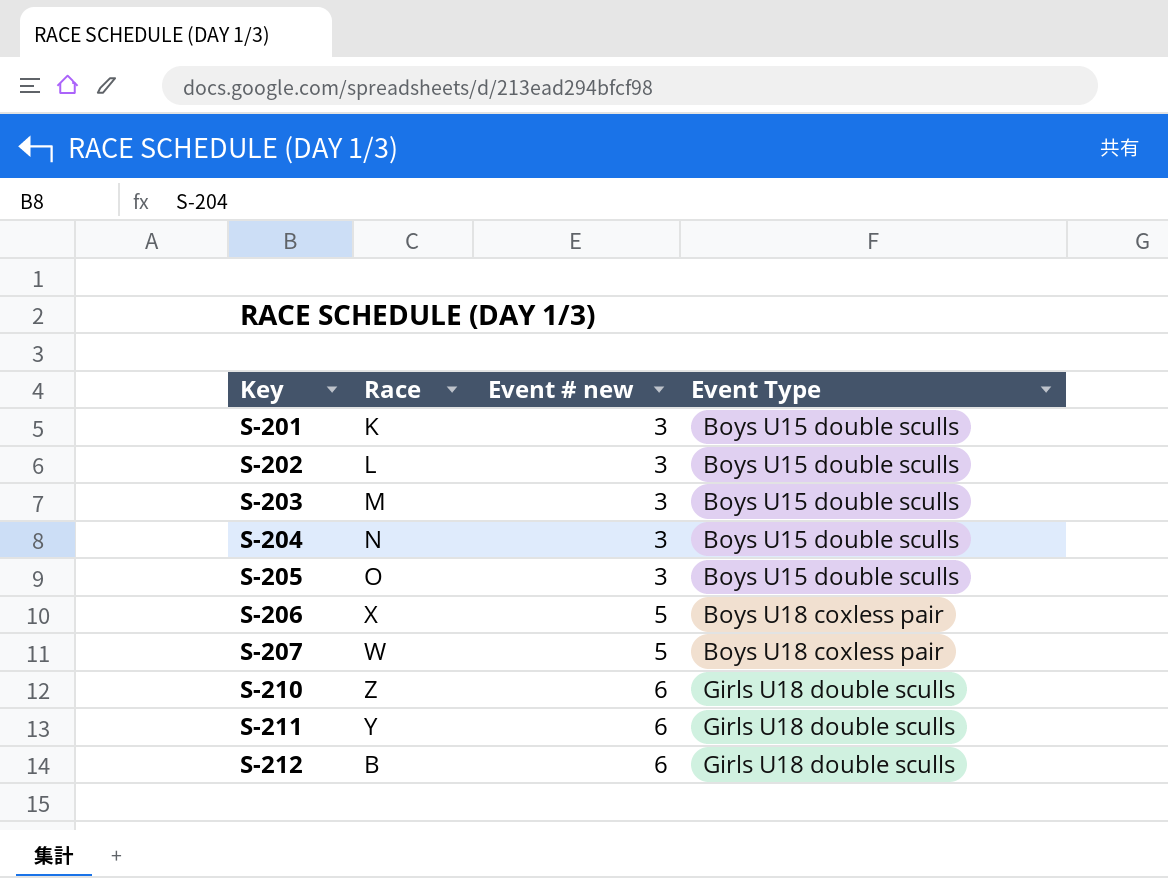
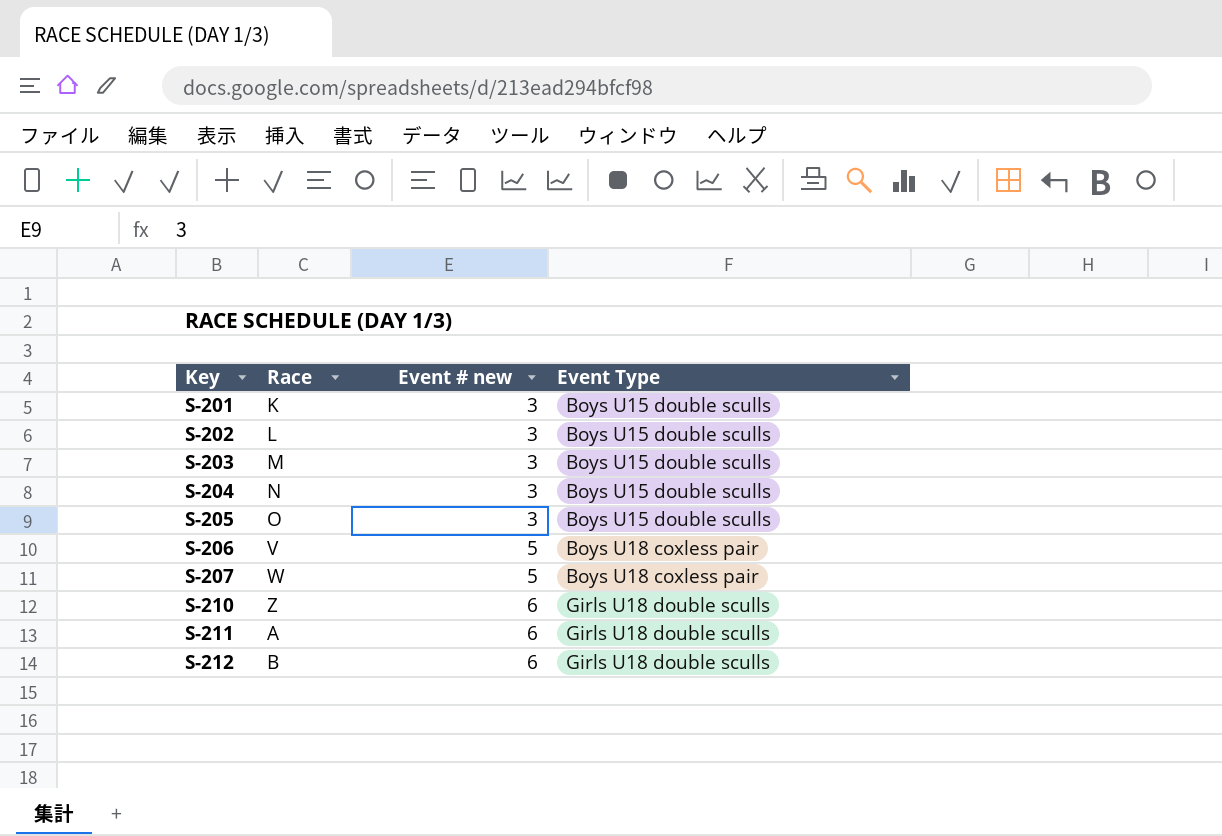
S-206 | Race: X -> V
S-211 | Race: Y -> A

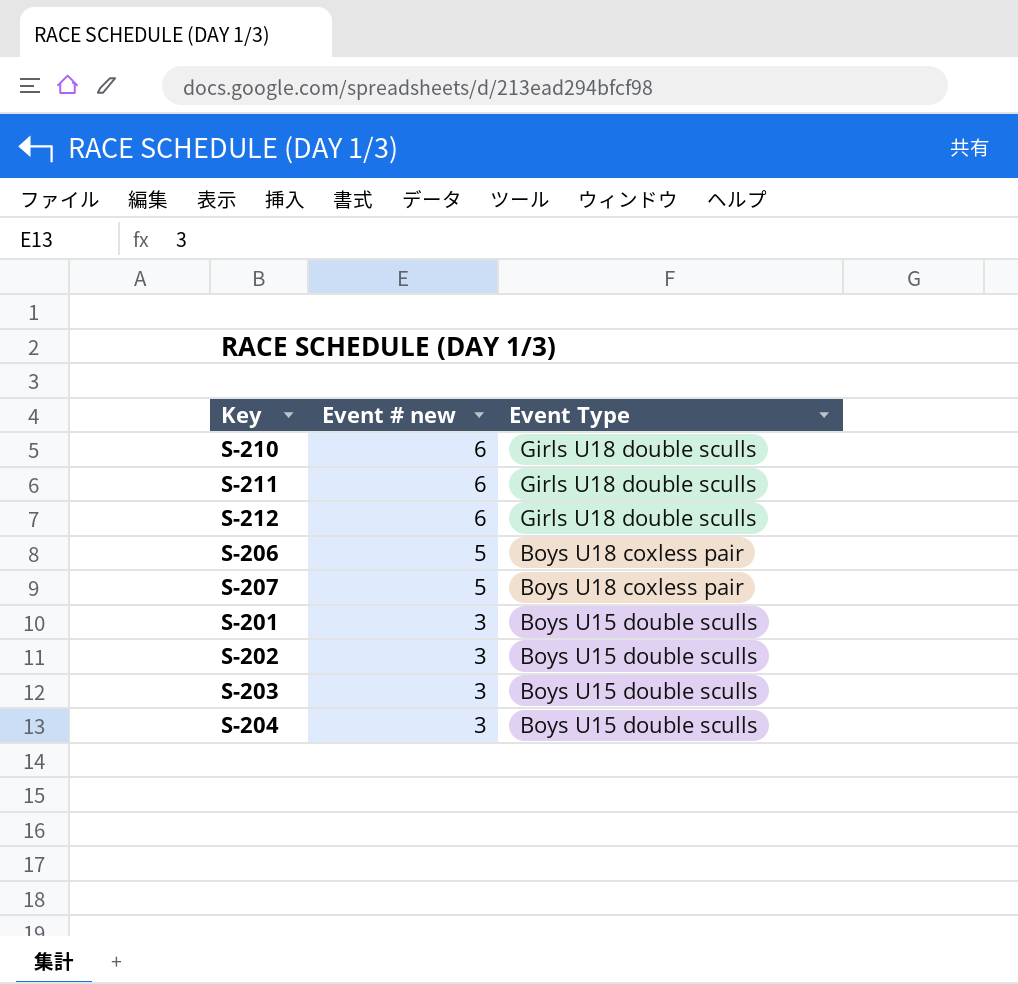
row order: Key ascending -> Event # new descending
column Race | position: 2 -> none
row S-205: O | 3 | Boys U15 double sculls -> none

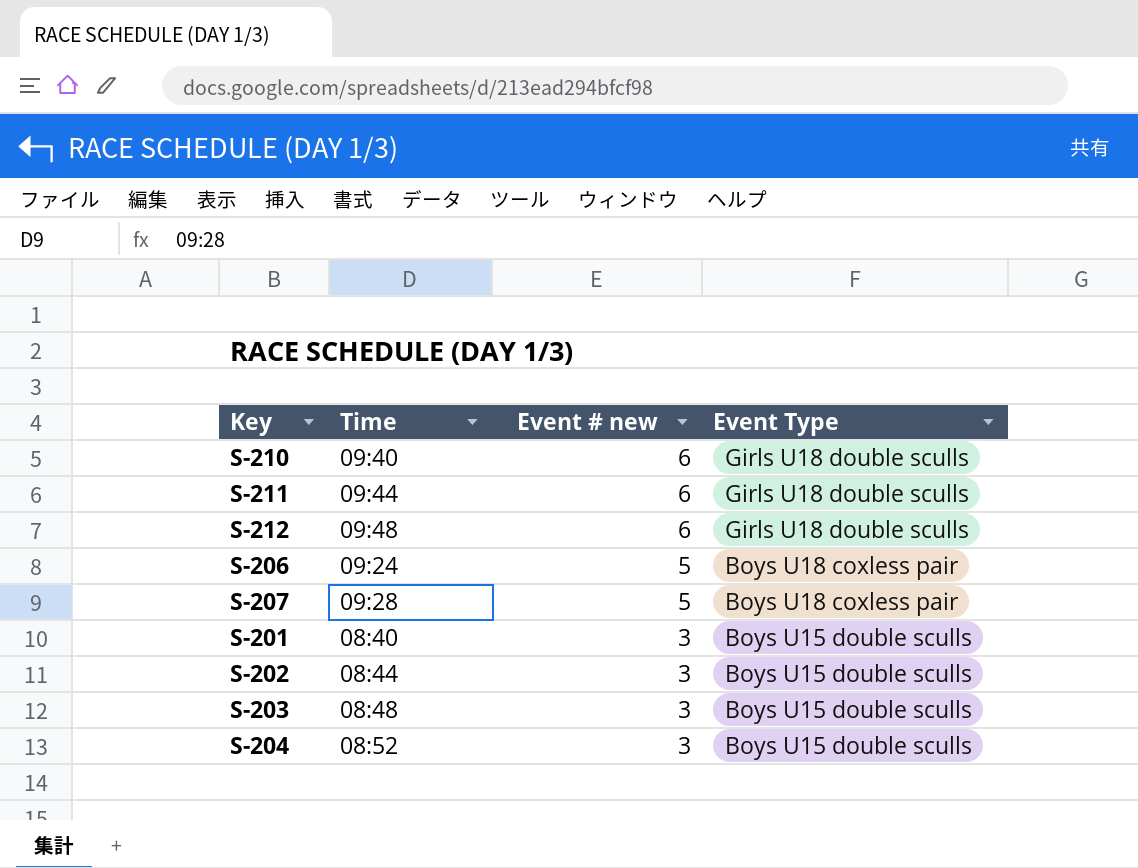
column Time | position: none -> 2

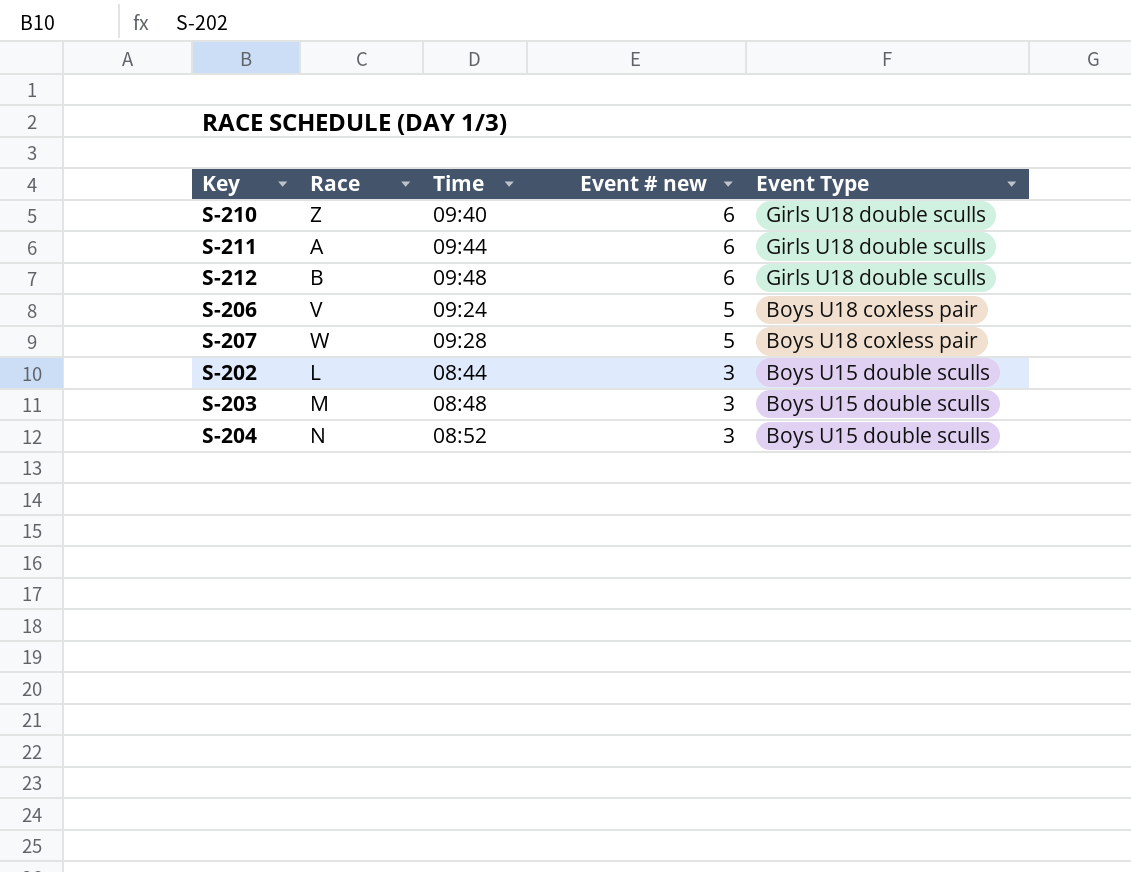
column Race | position: none -> 2
row S-201: 08:40 | 3 | Boys U15 double sculls -> none

